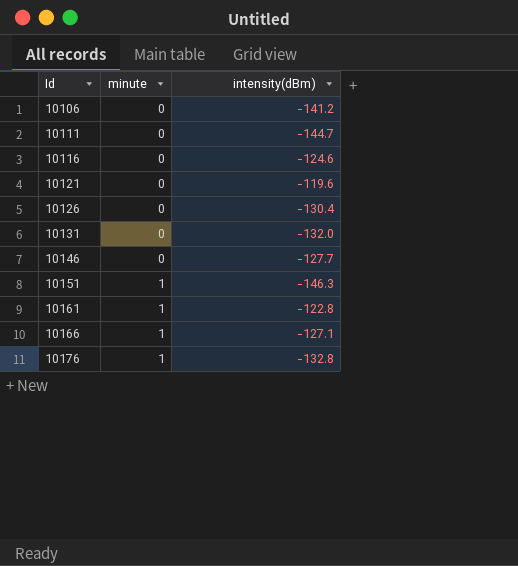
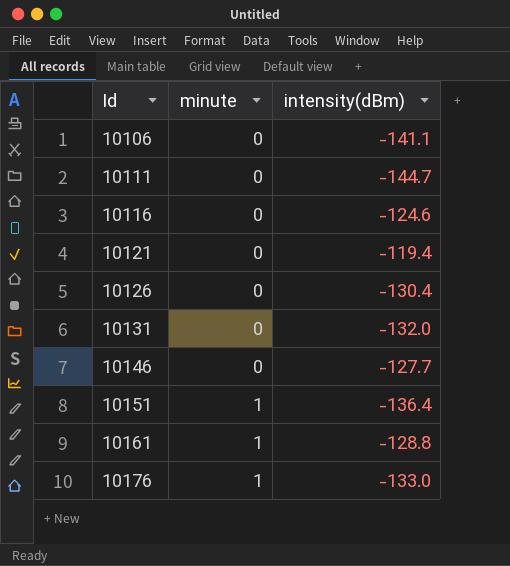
row 10166: 1 | -127.1 -> none
10106 | intensity(dBm): -141.2 -> -141.1
10121 | intensity(dBm): -119.6 -> -119.4
10151 | intensity(dBm): -146.3 -> -136.4
10161 | intensity(dBm): -122.8 -> -128.8
10176 | intensity(dBm): -132.8 -> -133.0

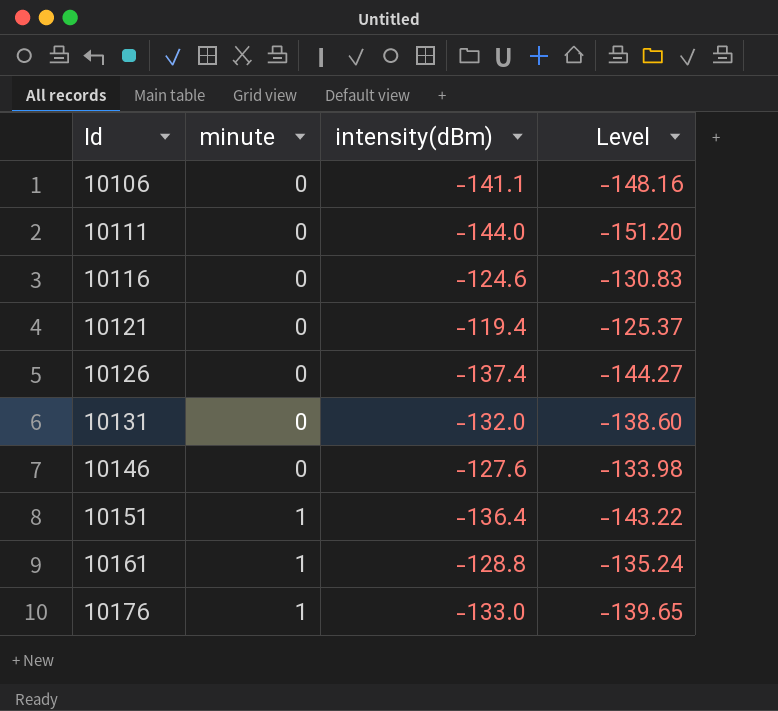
column Level | formula: none -> [intensity(dBm)] * 1.05
10111 | intensity(dBm): -144.7 -> -144.0
10126 | intensity(dBm): -130.4 -> -137.4
10146 | intensity(dBm): -127.7 -> -127.6

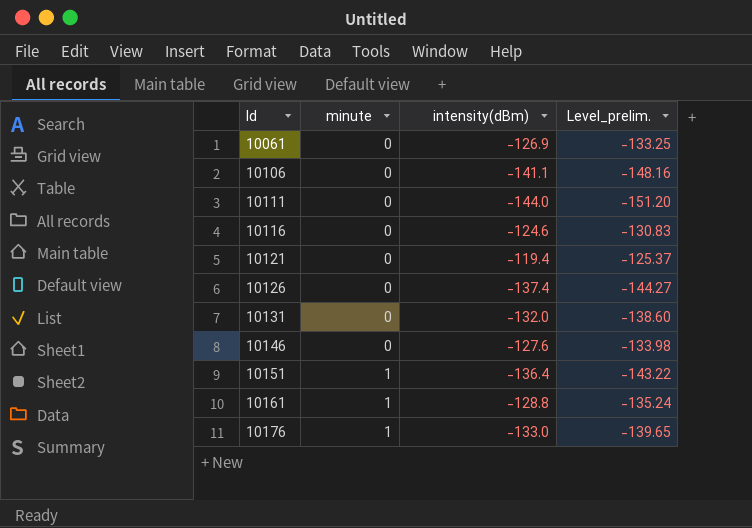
column name: Level -> Level_prelim.
row 10061: none -> 0 | -126.9 | -133.25

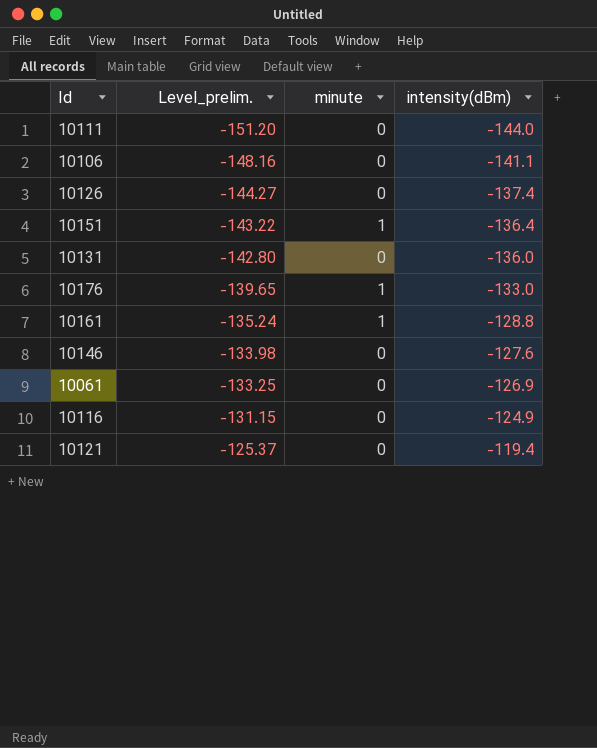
row order: Id ascending -> Level_prelim. ascending
column Level_prelim. | position: 4 -> 2
10131 | Level_prelim.: -138.60 -> -142.80
10131 | intensity(dBm): -132.0 -> -136.0
10116 | Level_prelim.: -130.83 -> -131.15
10116 | intensity(dBm): -124.6 -> -124.9

